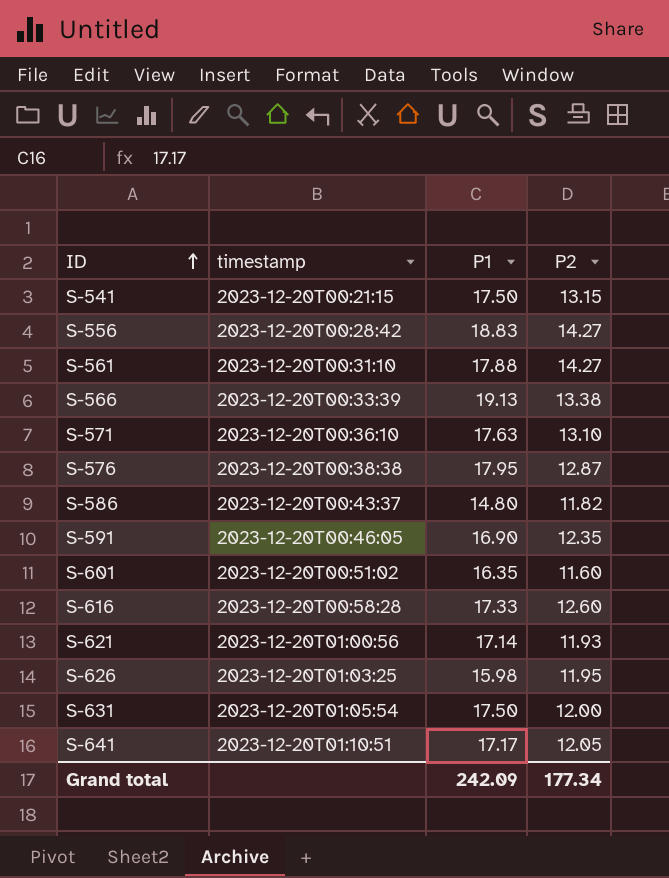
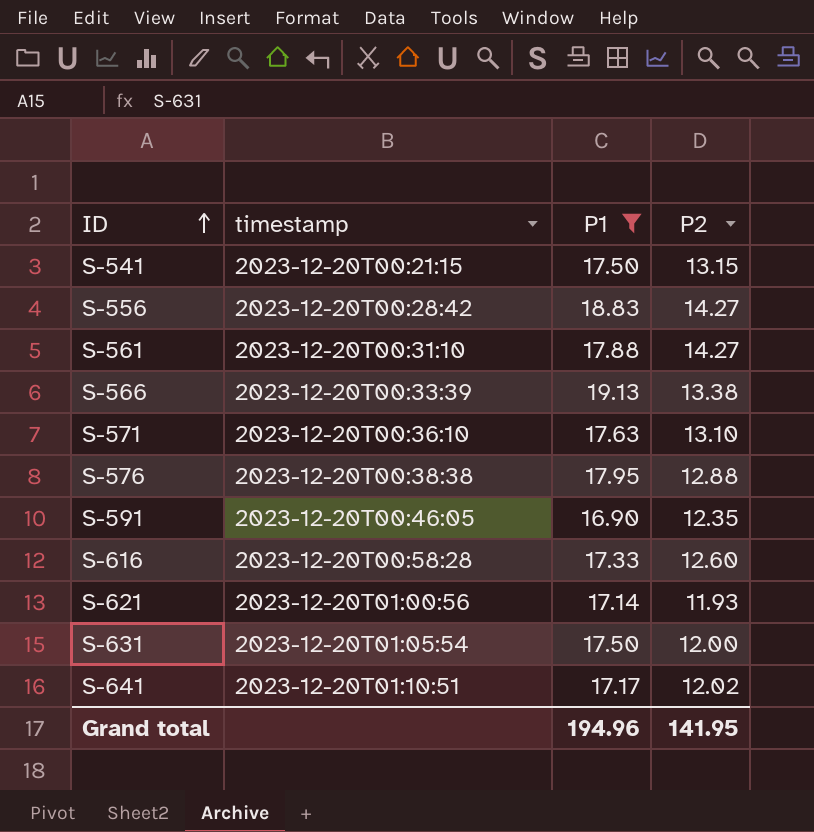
filter: none -> P1 >= 16.90
S-576 | P2: 12.87 -> 12.88
S-641 | P2: 12.05 -> 12.02
Grand total | P1: 242.09 -> 194.96
Grand total | P2: 177.34 -> 141.95

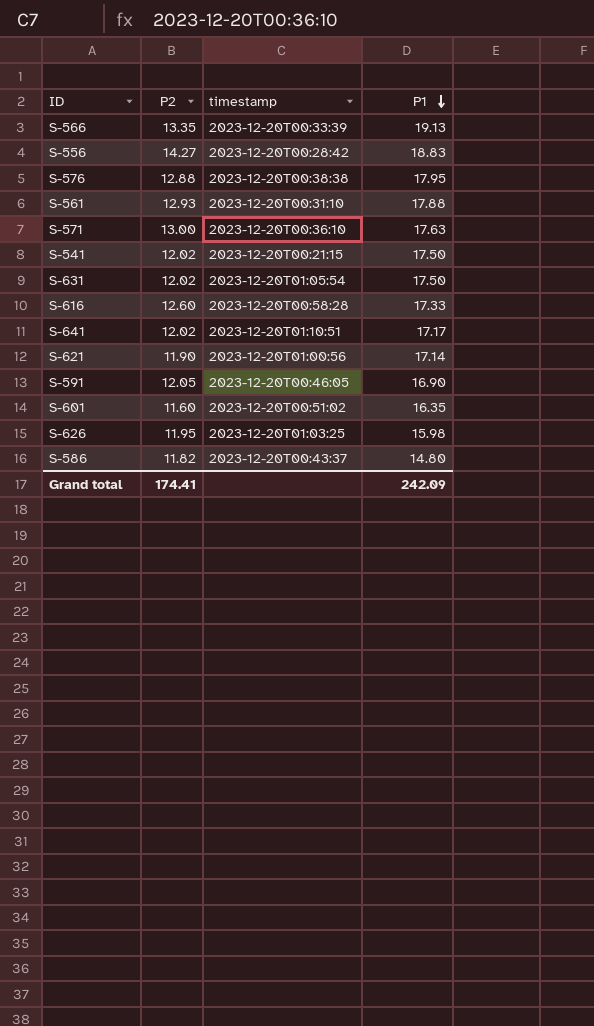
filter: P1 >= 16.90 -> none
row order: ID ascending -> P1 descending
column P2 | position: 4 -> 2
S-566 | P2: 13.38 -> 13.35
S-561 | P2: 14.27 -> 12.93
S-571 | P2: 13.10 -> 13.00
S-541 | P2: 13.15 -> 12.02
S-631 | P2: 12.00 -> 12.02
S-621 | P2: 11.93 -> 11.90
S-591 | P2: 12.35 -> 12.05
Grand total | P2: 141.95 -> 174.41
Grand total | P1: 194.96 -> 242.09

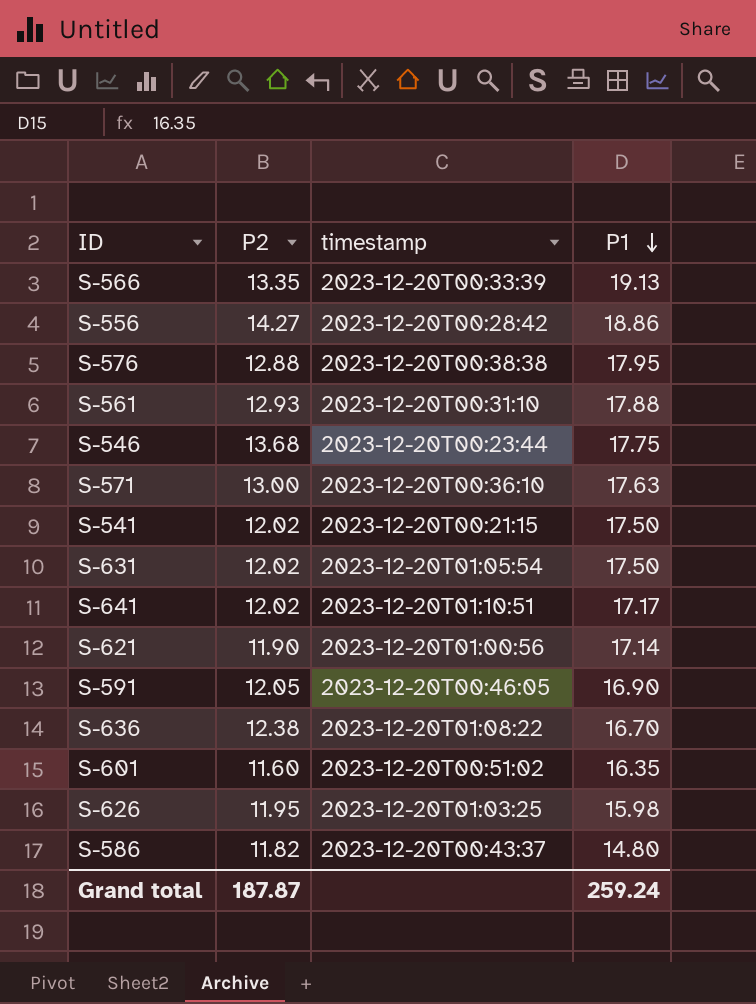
row S-616: 12.60 | 2023-12-20T00:58:28 | 17.33 -> none
S-556 | P1: 18.83 -> 18.86
row S-546: none -> 13.68 | 2023-12-20T00:23:44 | 17.75
row S-636: none -> 12.38 | 2023-12-20T01:08:22 | 16.70
Grand total | P2: 174.41 -> 187.87
Grand total | P1: 242.09 -> 259.24

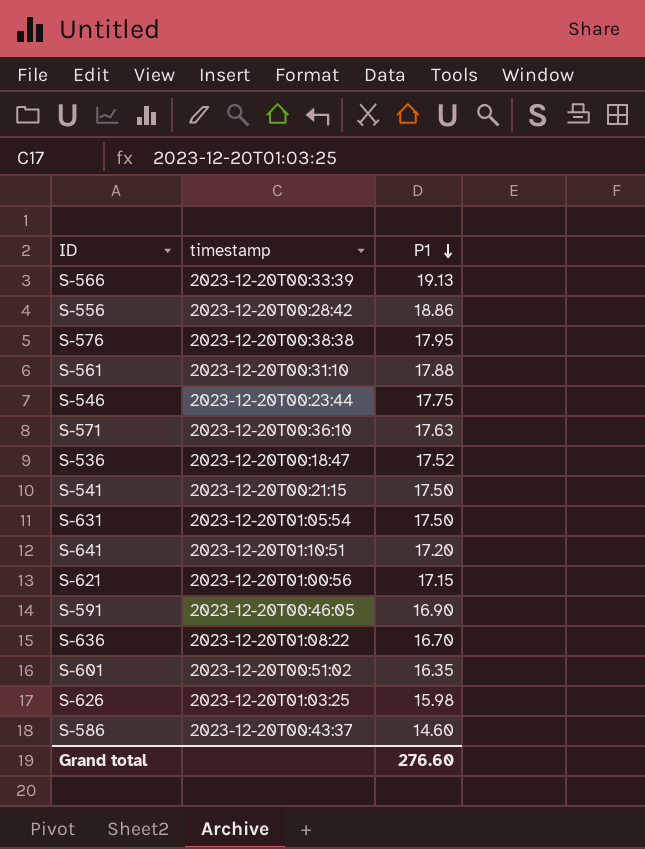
column P2 | position: 2 -> none
row S-536: none -> 2023-12-20T00:18:47 | 17.52
S-641 | P1: 17.17 -> 17.20
S-621 | P1: 17.14 -> 17.15
S-586 | P1: 14.80 -> 14.60
Grand total | P1: 259.24 -> 276.60

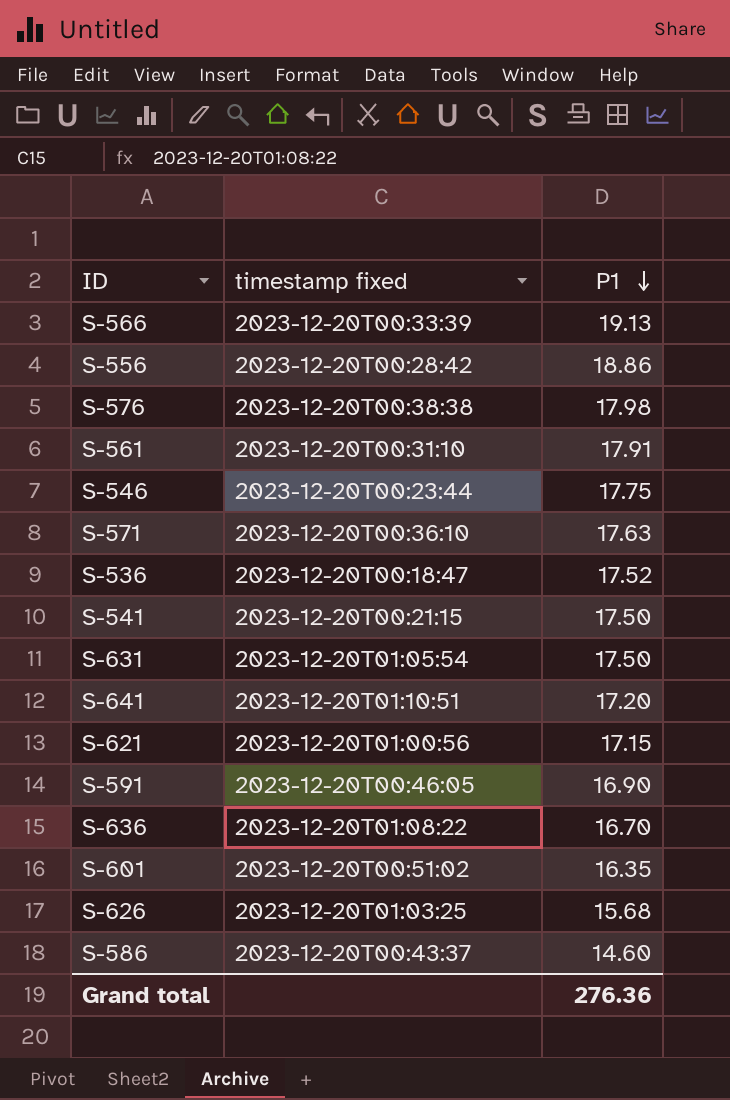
column name: timestamp -> timestamp fixed
S-576 | P1: 17.95 -> 17.98
S-561 | P1: 17.88 -> 17.91
S-626 | P1: 15.98 -> 15.68
Grand total | P1: 276.60 -> 276.36

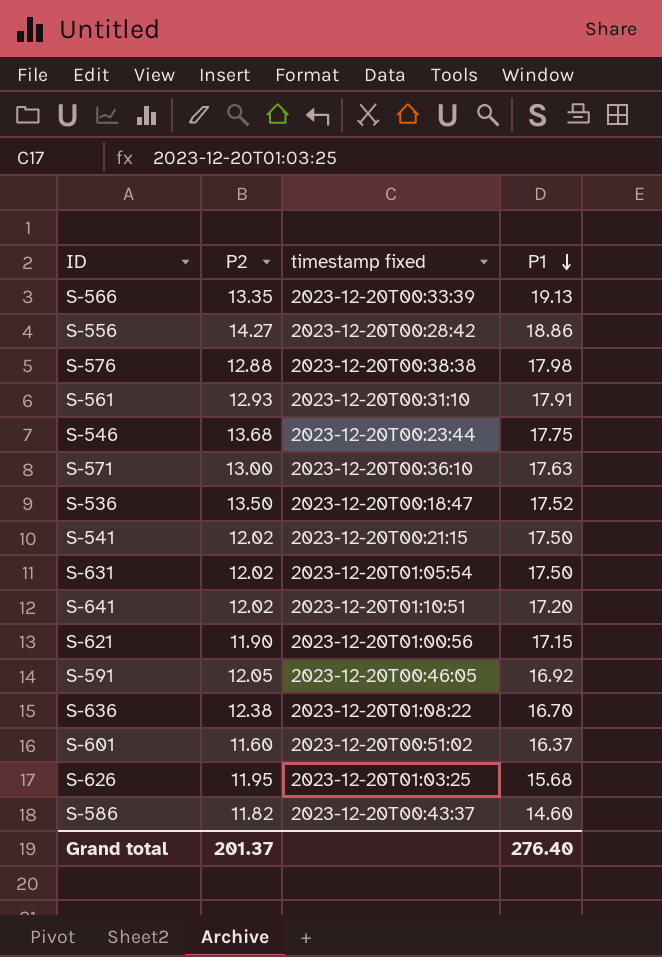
column P2 | position: none -> 2
S-591 | P1: 16.90 -> 16.92
S-601 | P1: 16.35 -> 16.37
Grand total | P1: 276.36 -> 276.40

